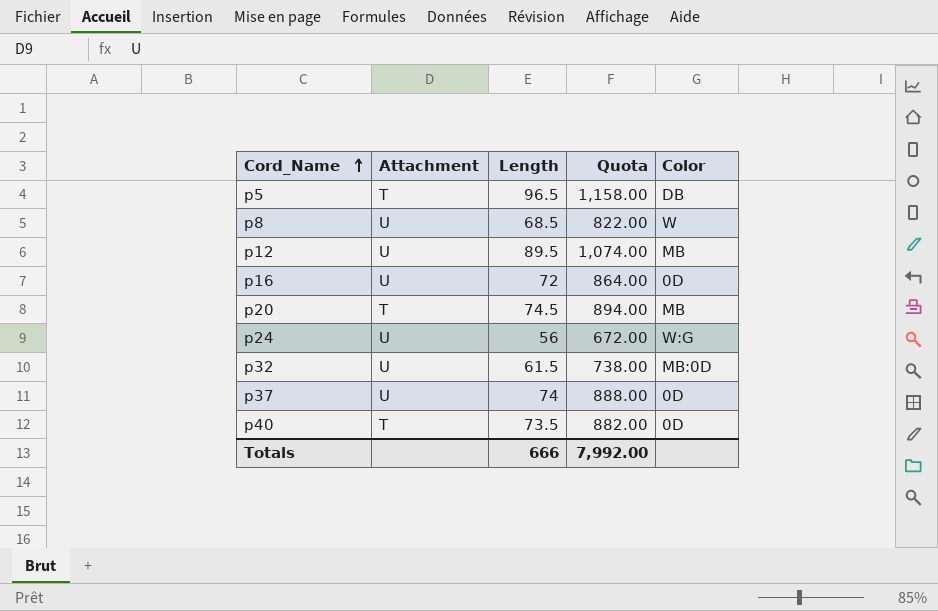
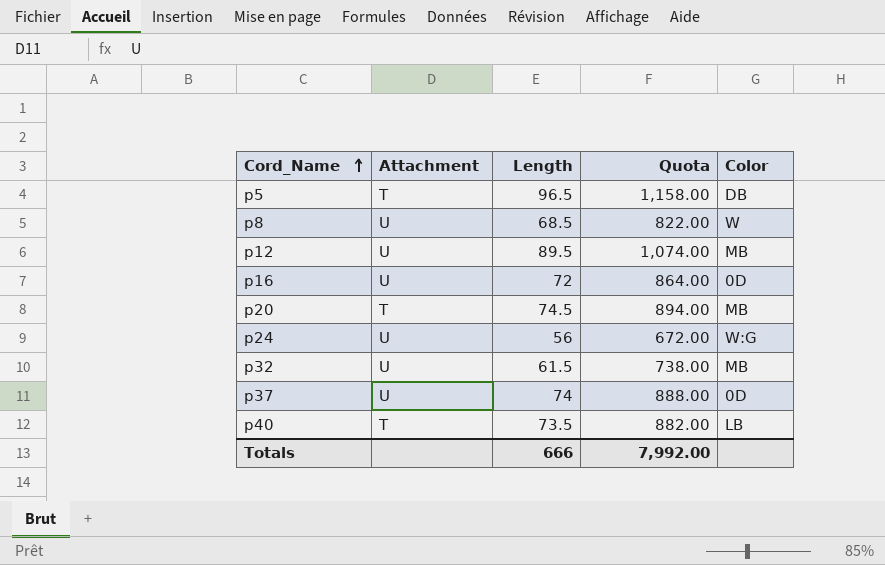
p32 | Color: MB:0D -> MB
p40 | Color: 0D -> LB

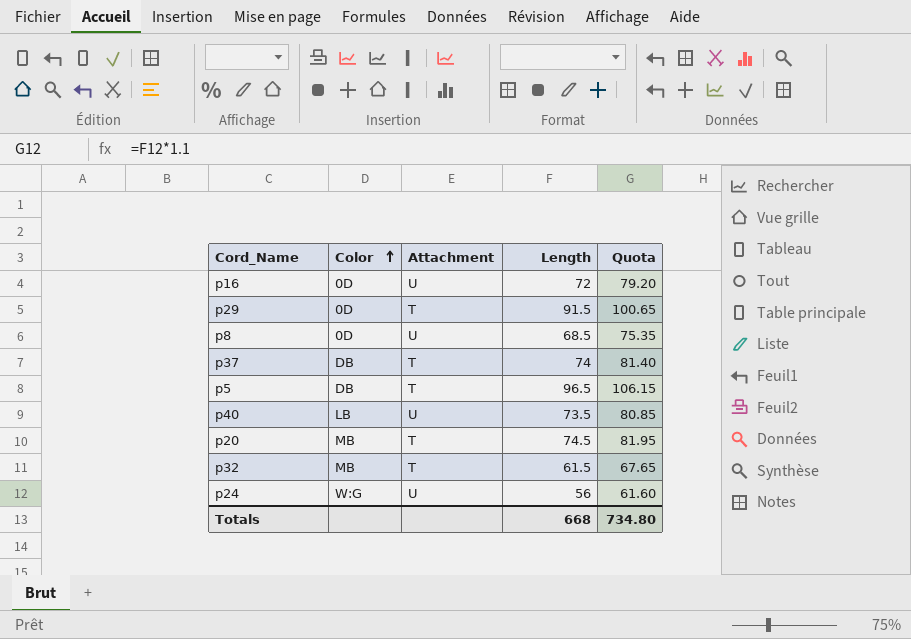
row order: Cord_Name ascending -> Color ascending
column Color | position: 5 -> 2
column Quota | formula: [Length] * 12 -> [Length] * 1.1
row p12: U | 89.5 | 1,074.00 | MB -> none
row p29: none -> 0D | T | 91.5 | 100.65
p8 | Color: W -> 0D
p37 | Color: 0D -> DB
p37 | Attachment: U -> T
p40 | Attachment: T -> U
p32 | Attachment: U -> T
Totals | Length: 666 -> 668
Totals | Quota: 7,992.00 -> 734.80

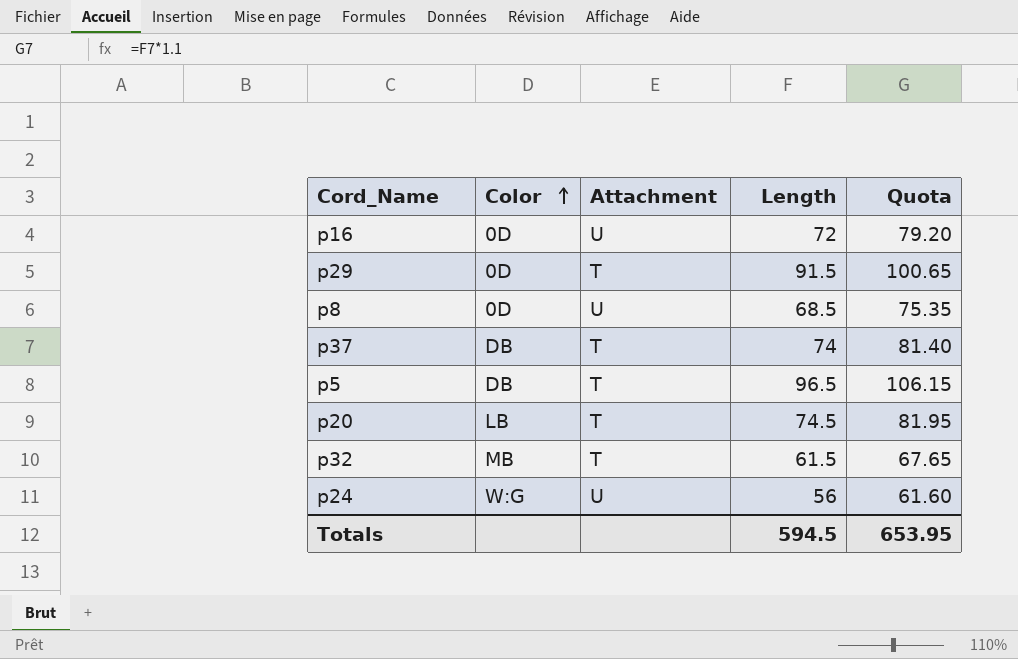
row p40: LB | U | 73.5 | 80.85 -> none
p20 | Color: MB -> LB
Totals | Length: 668 -> 594.5
Totals | Quota: 734.80 -> 653.95

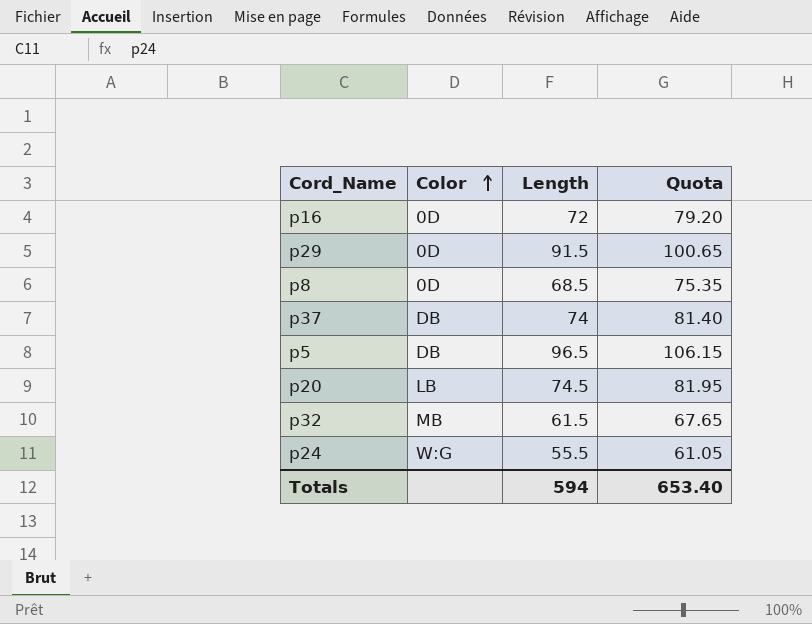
column Attachment | position: 3 -> none
p24 | Length: 56 -> 55.5
p24 | Quota: 61.60 -> 61.05
Totals | Length: 594.5 -> 594
Totals | Quota: 653.95 -> 653.40

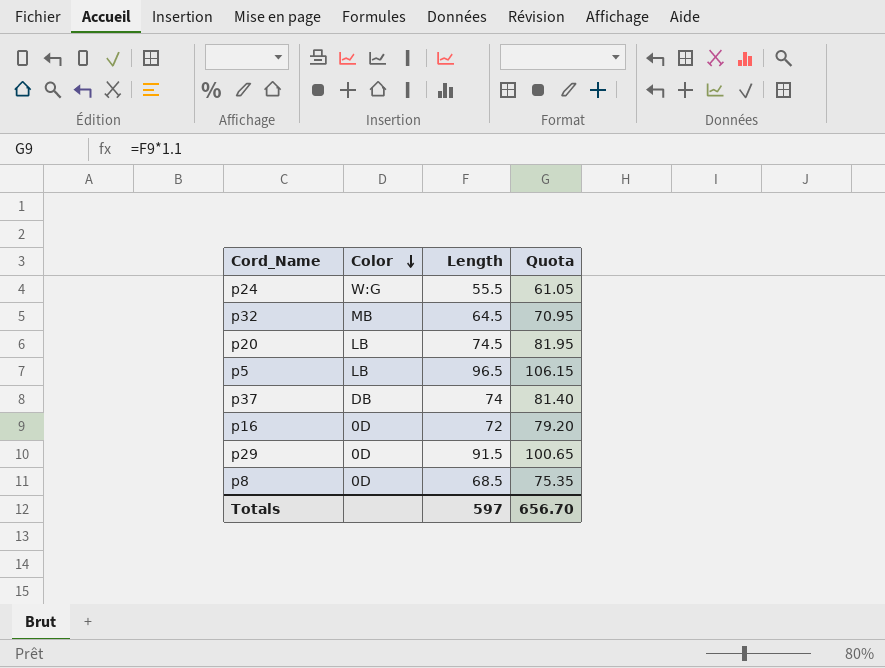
row order: Color ascending -> Color descending
p32 | Length: 61.5 -> 64.5
p32 | Quota: 67.65 -> 70.95
p5 | Color: DB -> LB
Totals | Length: 594 -> 597
Totals | Quota: 653.40 -> 656.70

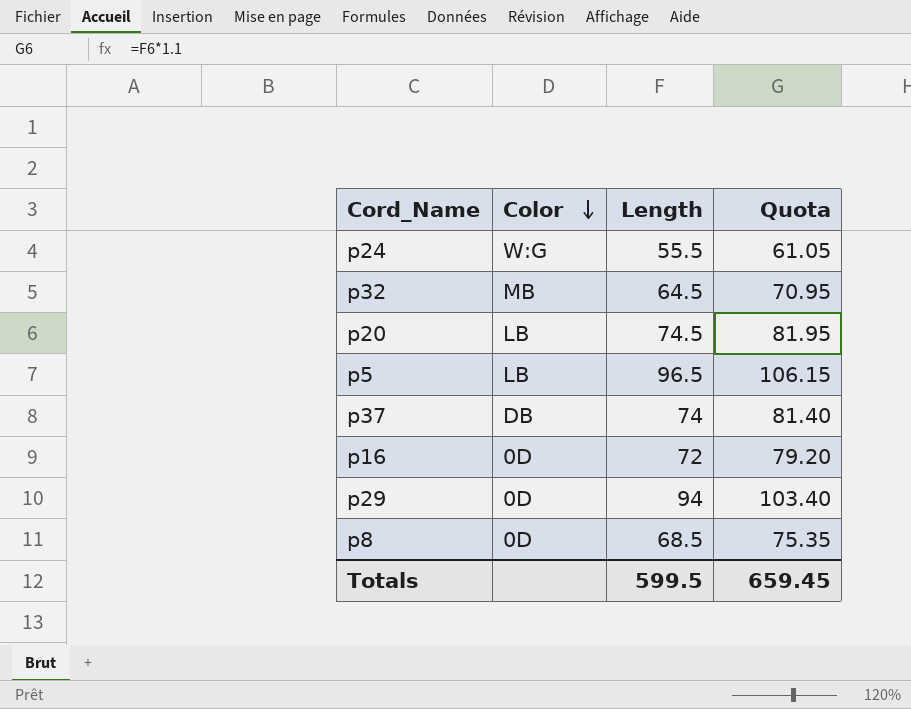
p29 | Length: 91.5 -> 94
p29 | Quota: 100.65 -> 103.40
Totals | Length: 597 -> 599.5
Totals | Quota: 656.70 -> 659.45

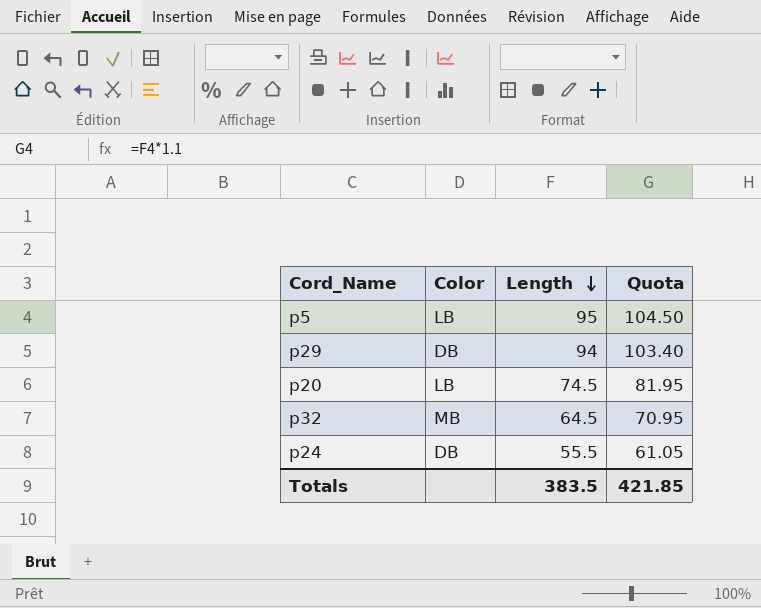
row order: Color descending -> Length descending
row p37: DB | 74 | 81.40 -> none
row p16: 0D | 72 | 79.20 -> none
row p8: 0D | 68.5 | 75.35 -> none
p5 | Length: 96.5 -> 95
p5 | Quota: 106.15 -> 104.50
p29 | Color: 0D -> DB
p24 | Color: W:G -> DB
Totals | Length: 599.5 -> 383.5
Totals | Quota: 659.45 -> 421.85

